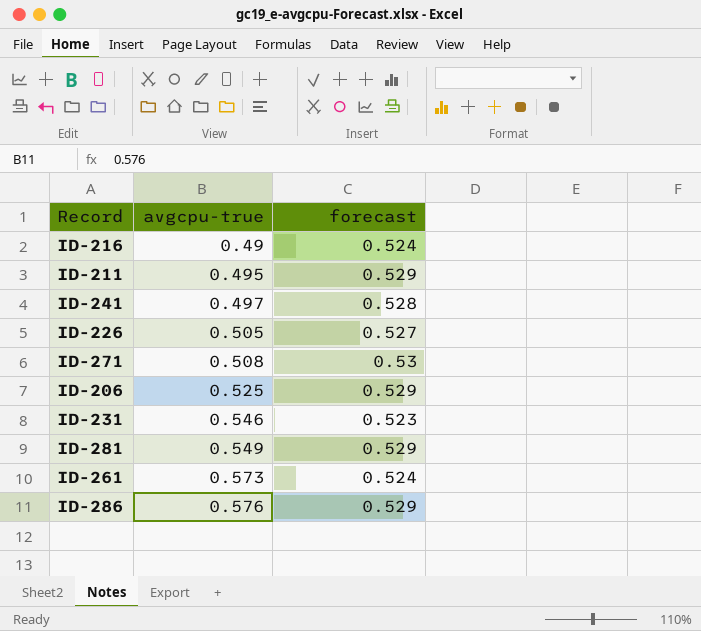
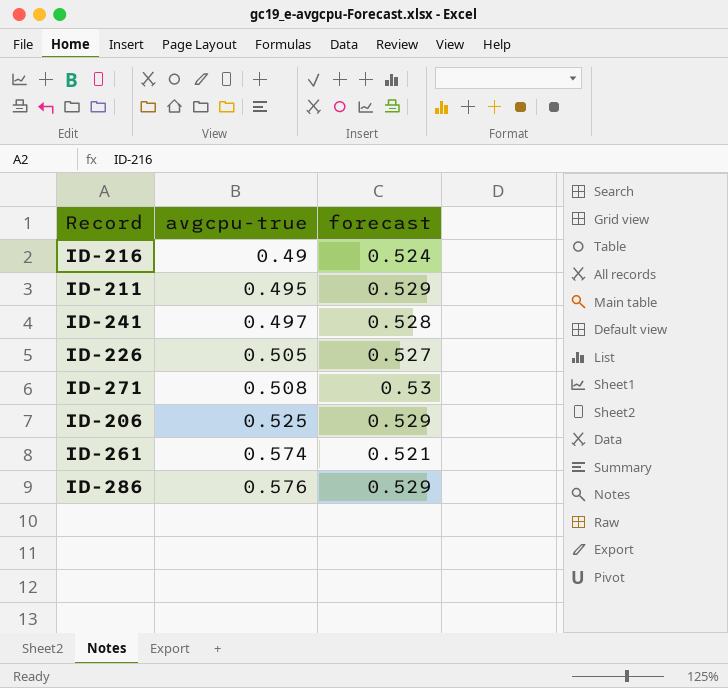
row ID-231: 0.546 | 0.523 -> none
row ID-281: 0.549 | 0.529 -> none
ID-261 | avgcpu-true: 0.573 -> 0.574
ID-261 | forecast: 0.524 -> 0.521

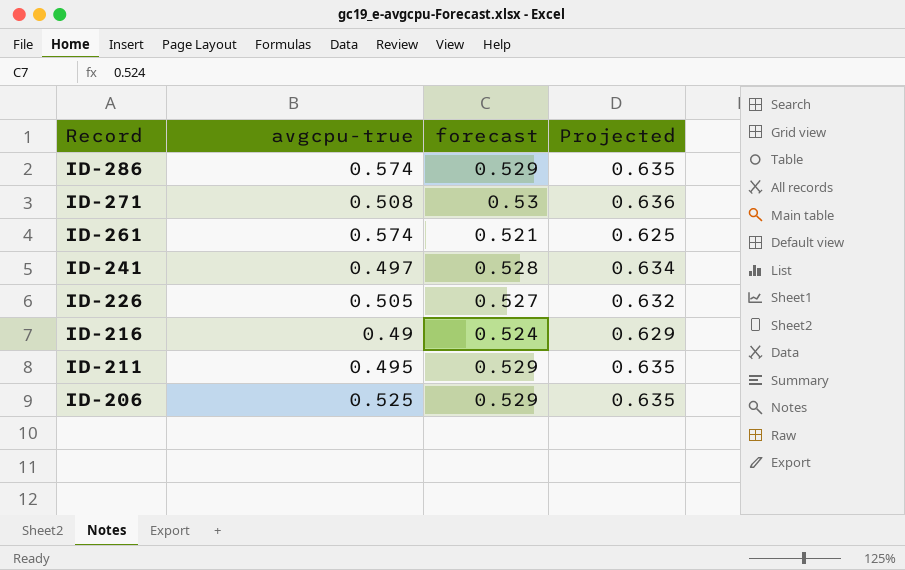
row order: avgcpu-true ascending -> Record descending
column Projected | formula: none -> [forecast] * 1.2
ID-286 | avgcpu-true: 0.576 -> 0.574

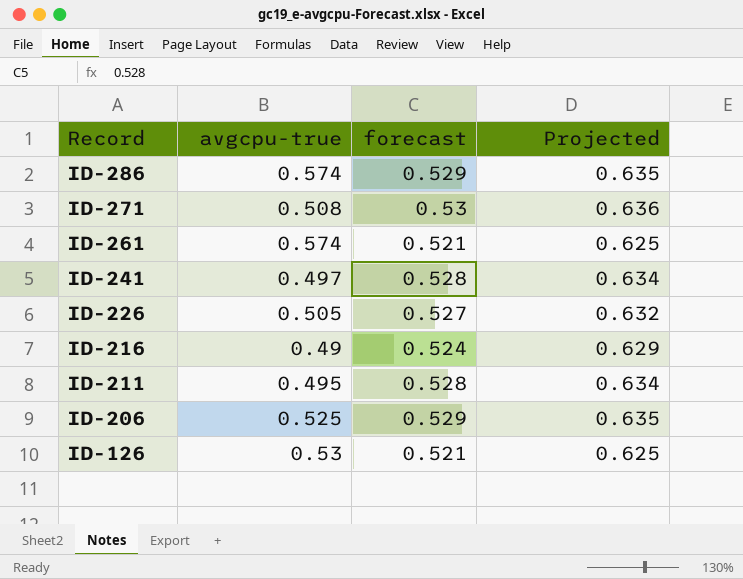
ID-211 | forecast: 0.529 -> 0.528
ID-211 | Projected: 0.635 -> 0.634
row ID-126: none -> 0.53 | 0.521 | 0.625

